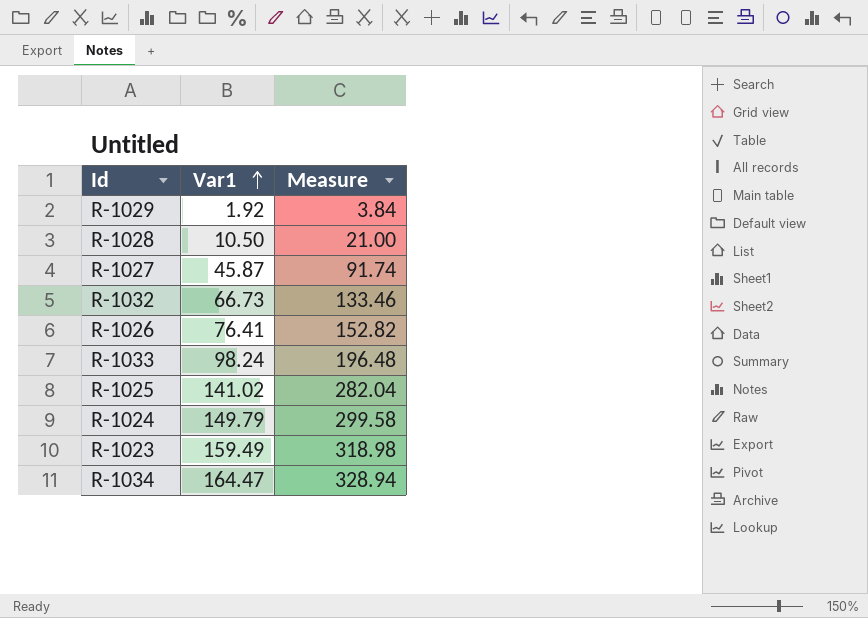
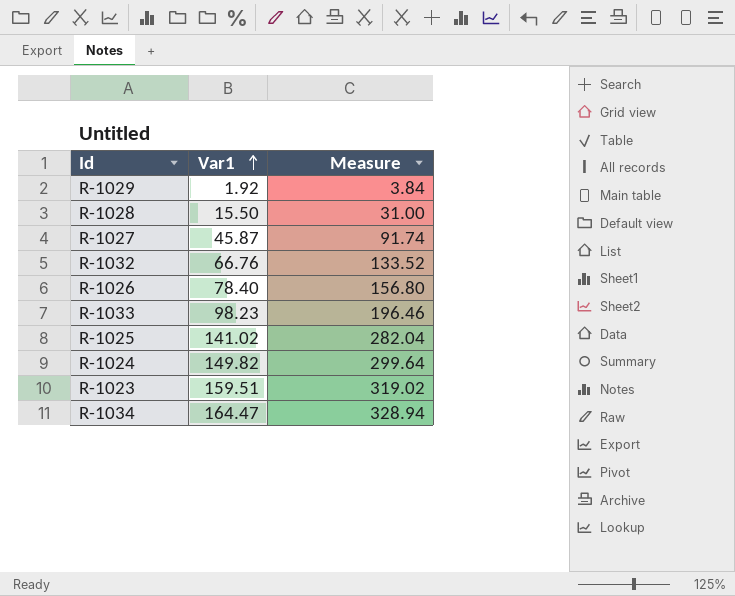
R-1028 | Var1: 10.50 -> 15.50
R-1028 | Measure: 21.00 -> 31.00
R-1032 | Var1: 66.73 -> 66.76
R-1032 | Measure: 133.46 -> 133.52
R-1026 | Var1: 76.41 -> 78.40
R-1026 | Measure: 152.82 -> 156.80
R-1033 | Var1: 98.24 -> 98.23
R-1033 | Measure: 196.48 -> 196.46
R-1024 | Var1: 149.79 -> 149.82
R-1024 | Measure: 299.58 -> 299.64
R-1023 | Var1: 159.49 -> 159.51
R-1023 | Measure: 318.98 -> 319.02

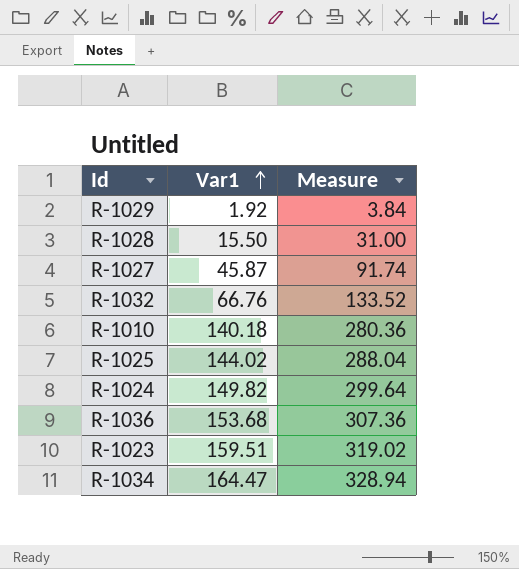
row R-1026: 78.40 | 156.80 -> none
row R-1033: 98.23 | 196.46 -> none
row R-1010: none -> 140.18 | 280.36
R-1025 | Var1: 141.02 -> 144.02
R-1025 | Measure: 282.04 -> 288.04
row R-1036: none -> 153.68 | 307.36

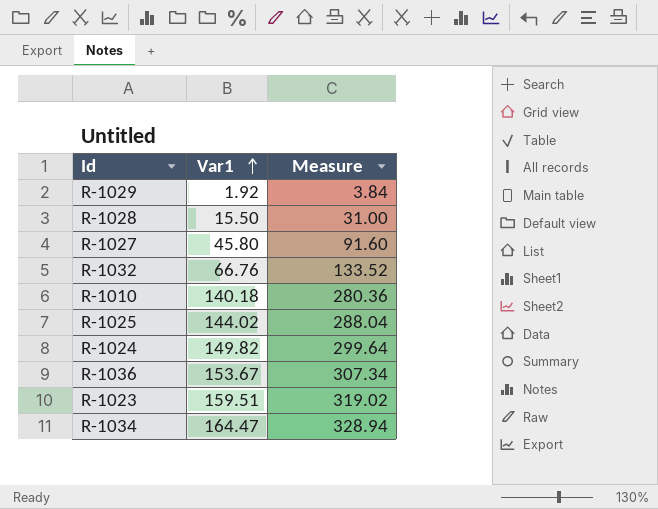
R-1027 | Var1: 45.87 -> 45.80
R-1027 | Measure: 91.74 -> 91.60
R-1036 | Var1: 153.68 -> 153.67
R-1036 | Measure: 307.36 -> 307.34

